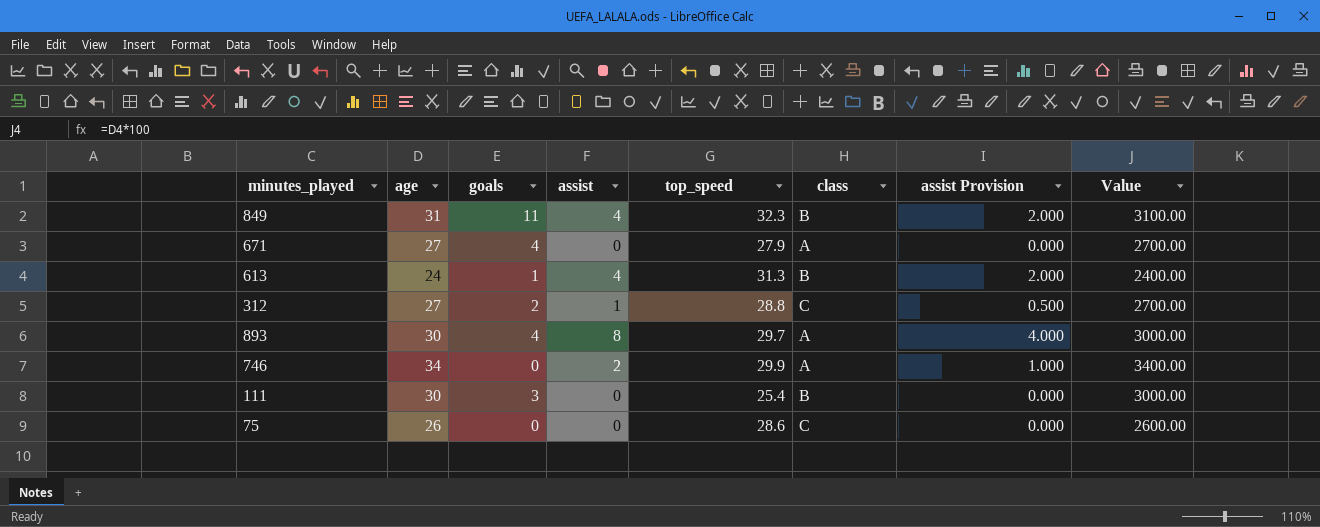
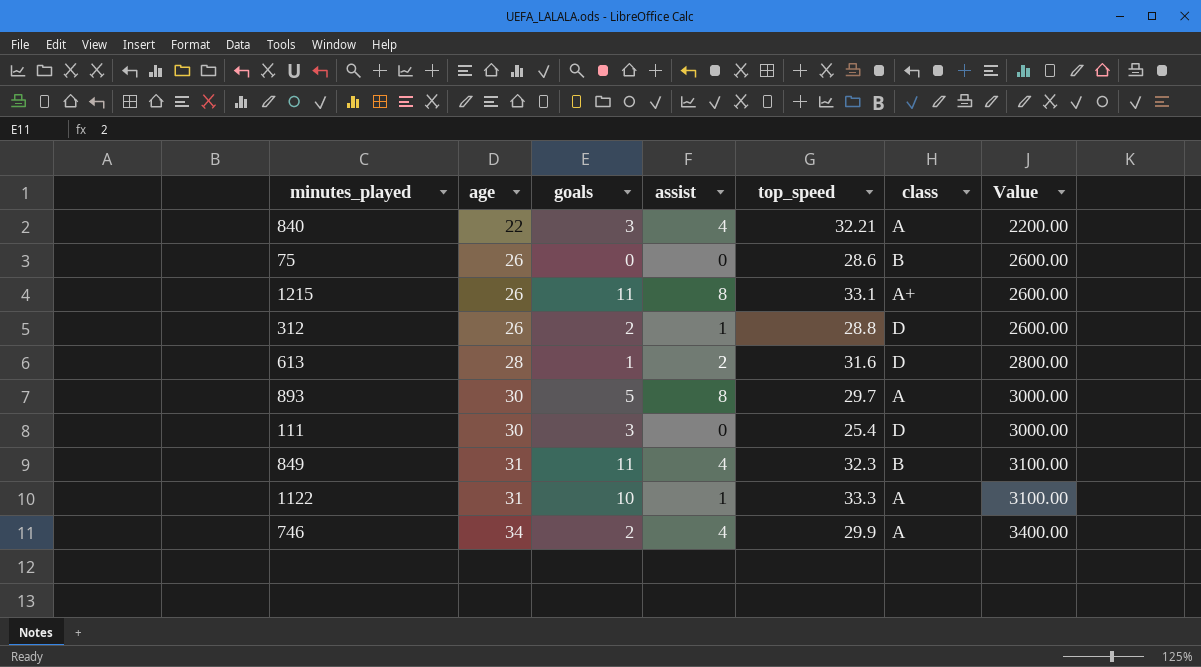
row order: none -> age ascending
column assist Provision | formula: [assist] * 0.5 -> none
row 671: 27 | 4 | 0 | 27.9 | A | 0.000 | 2700.00 -> none
row 840: none -> 22 | 3 | 4 | 32.21 | A | 2200.00
75 | class: C -> B
row 1215: none -> 26 | 11 | 8 | 33.1 | A+ | 2600.00
312 | age: 27 -> 26
312 | class: C -> D
312 | Value: 2700.00 -> 2600.00
613 | age: 24 -> 28
613 | assist: 4 -> 2
613 | top_speed: 31.3 -> 31.6
613 | class: B -> D
613 | Value: 2400.00 -> 2800.00
893 | goals: 4 -> 5
111 | class: B -> D
row 1122: none -> 31 | 10 | 1 | 33.3 | A | 3100.00
746 | goals: 0 -> 2
746 | assist: 2 -> 4

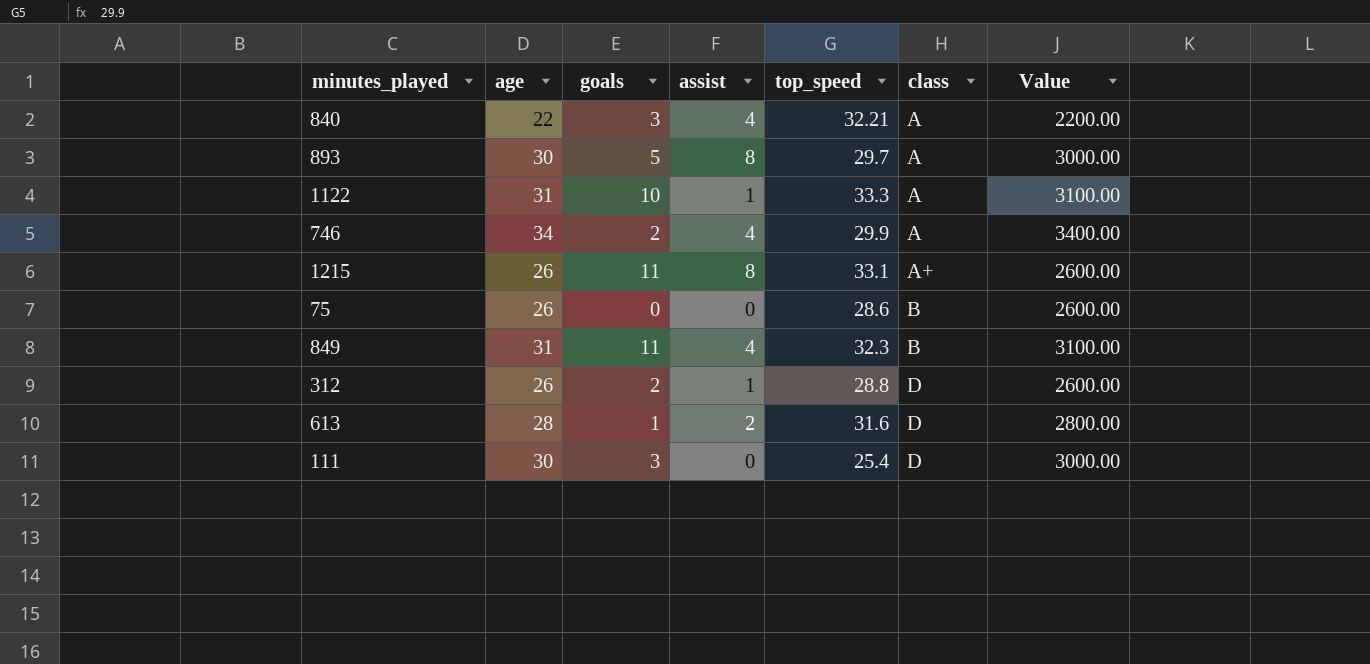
row order: age ascending -> class ascending

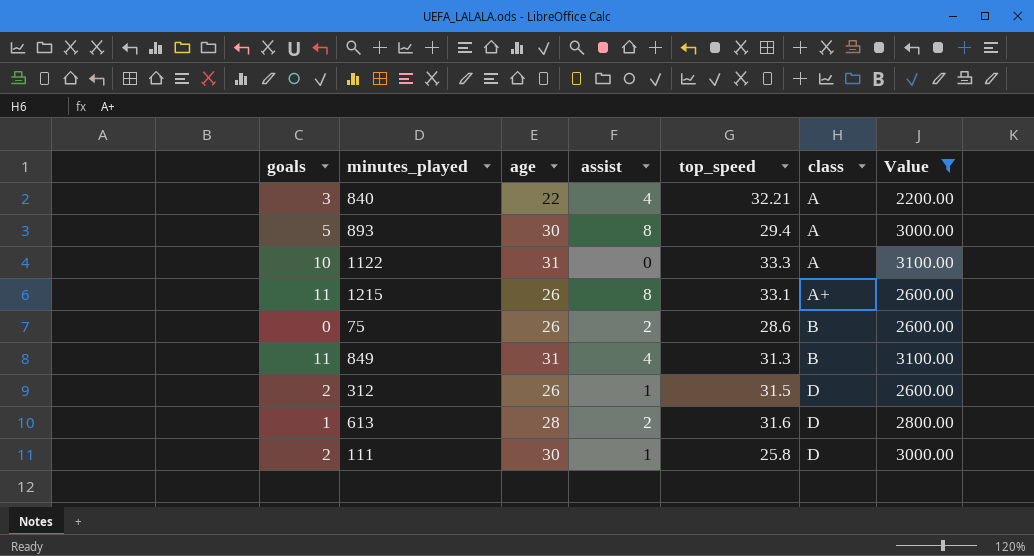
filter: none -> Value != 3400.00
column goals | position: 3 -> 1
893 | top_speed: 29.7 -> 29.4
1122 | assist: 1 -> 0
75 | assist: 0 -> 2
849 | top_speed: 32.3 -> 31.3
312 | top_speed: 28.8 -> 31.5
111 | goals: 3 -> 2
111 | assist: 0 -> 1
111 | top_speed: 25.4 -> 25.8

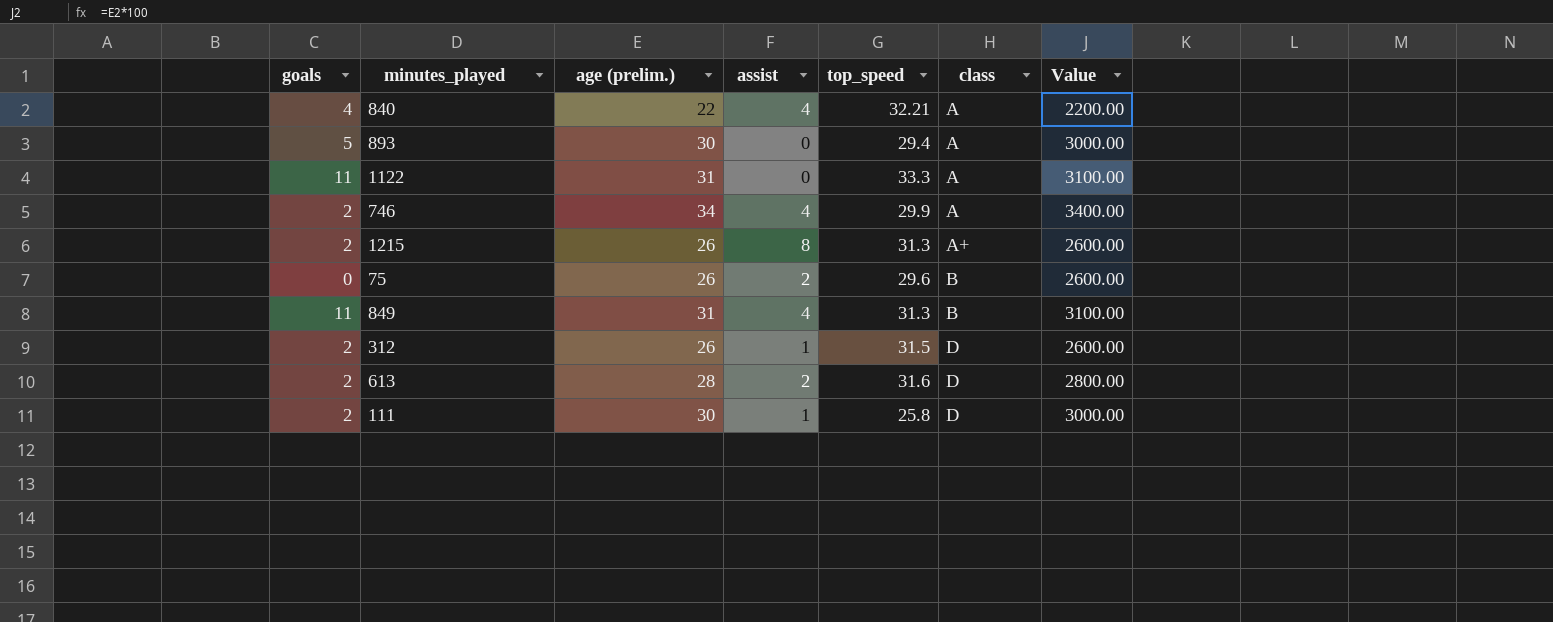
filter: Value != 3400.00 -> none
column name: age -> age (prelim.)
840 | goals: 3 -> 4
893 | assist: 8 -> 0
1122 | goals: 10 -> 11
1215 | goals: 11 -> 2
1215 | top_speed: 33.1 -> 31.3
75 | top_speed: 28.6 -> 29.6
613 | goals: 1 -> 2

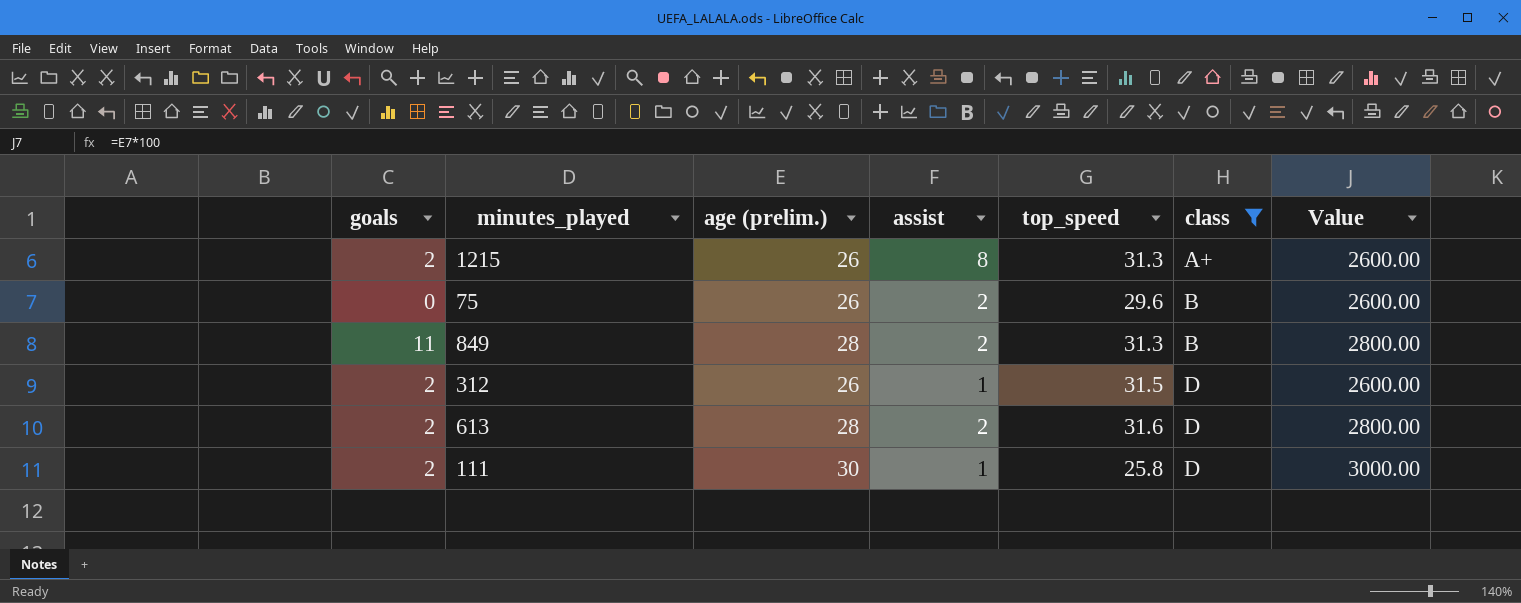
filter: none -> class != A
849 | age (prelim.): 31 -> 28
849 | assist: 4 -> 2
849 | Value: 3100.00 -> 2800.00

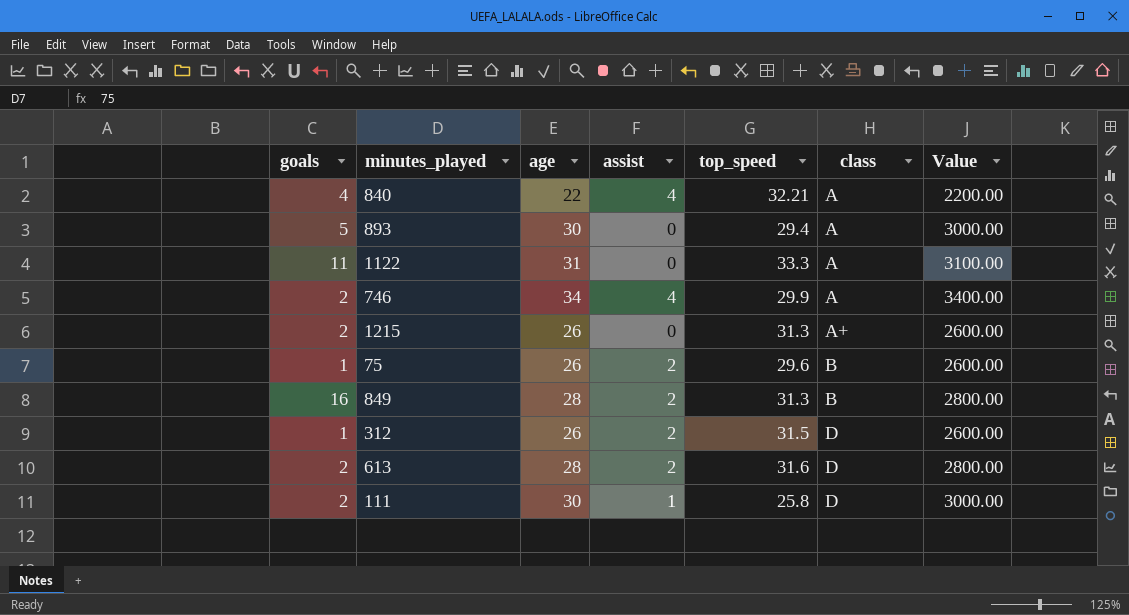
filter: class != A -> none
column name: age (prelim.) -> age
1215 | assist: 8 -> 0
75 | goals: 0 -> 1
849 | goals: 11 -> 16
312 | goals: 2 -> 1
312 | assist: 1 -> 2

